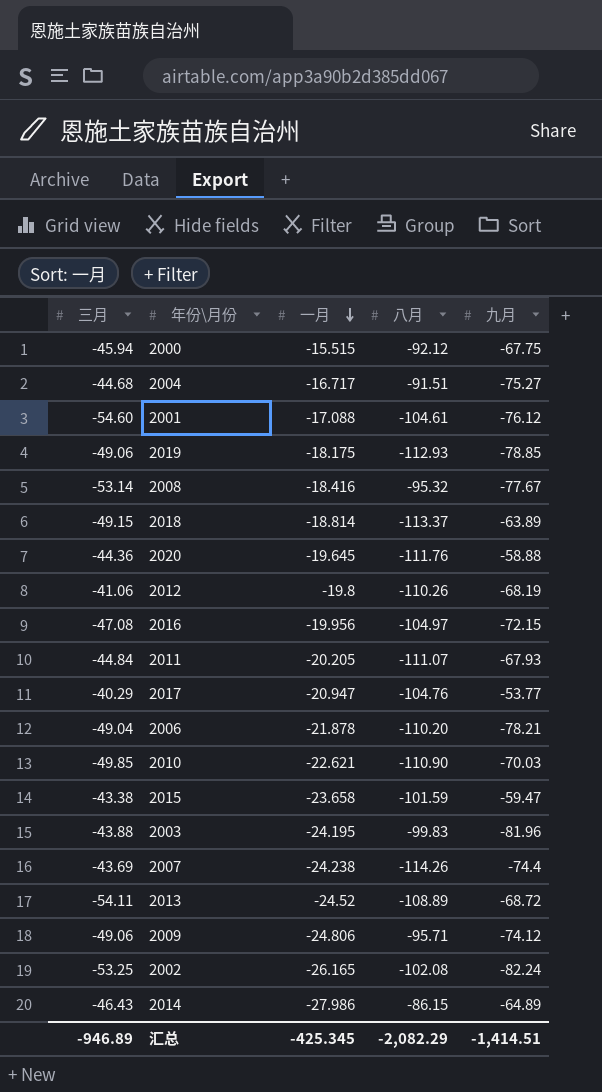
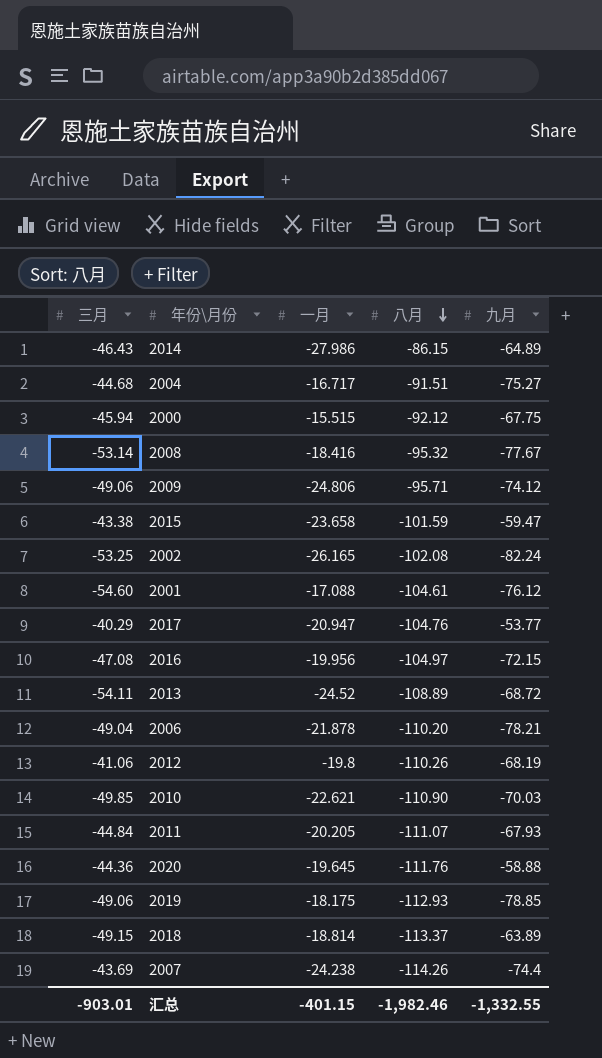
row order: 一月 descending -> 八月 descending
row 2003: -43.88 | -24.195 | -99.83 | -81.96 -> none
汇总 | 三月: -946.89 -> -903.01
汇总 | 一月: -425.345 -> -401.15
汇总 | 八月: -2,082.29 -> -1,982.46
汇总 | 九月: -1,414.51 -> -1,332.55

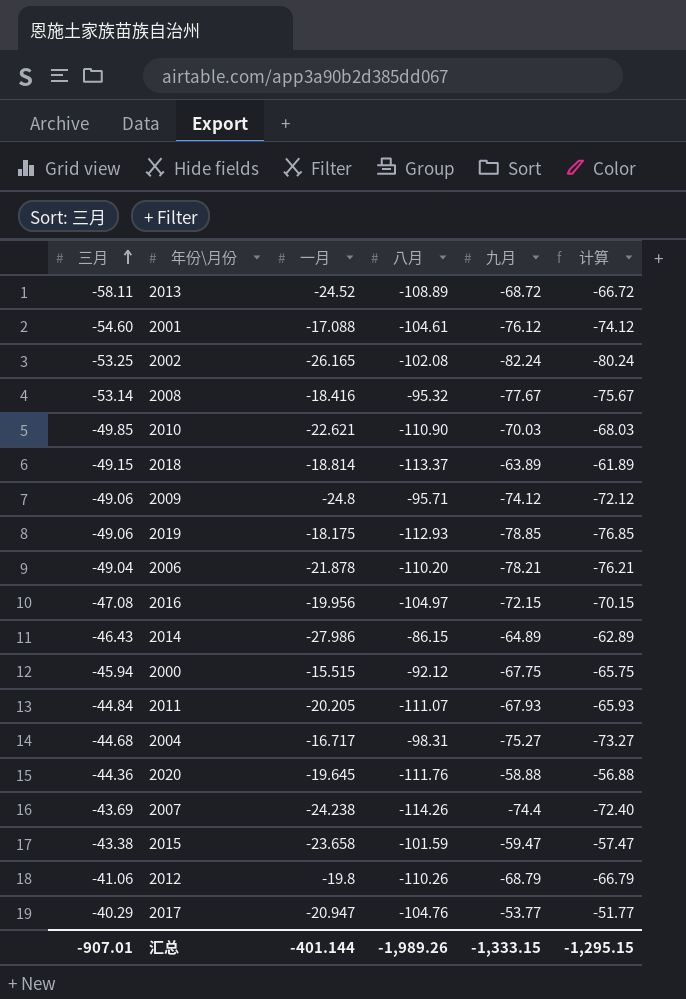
row order: 八月 descending -> 三月 ascending
column 计算 | formula: none -> [九月] + 2
2013 | 三月: -54.11 -> -58.11
2009 | 一月: -24.806 -> -24.8
2004 | 八月: -91.51 -> -98.31
2012 | 九月: -68.19 -> -68.79
汇总 | 三月: -903.01 -> -907.01
汇总 | 一月: -401.15 -> -401.144
汇总 | 八月: -1,982.46 -> -1,989.26
汇总 | 九月: -1,332.55 -> -1,333.15

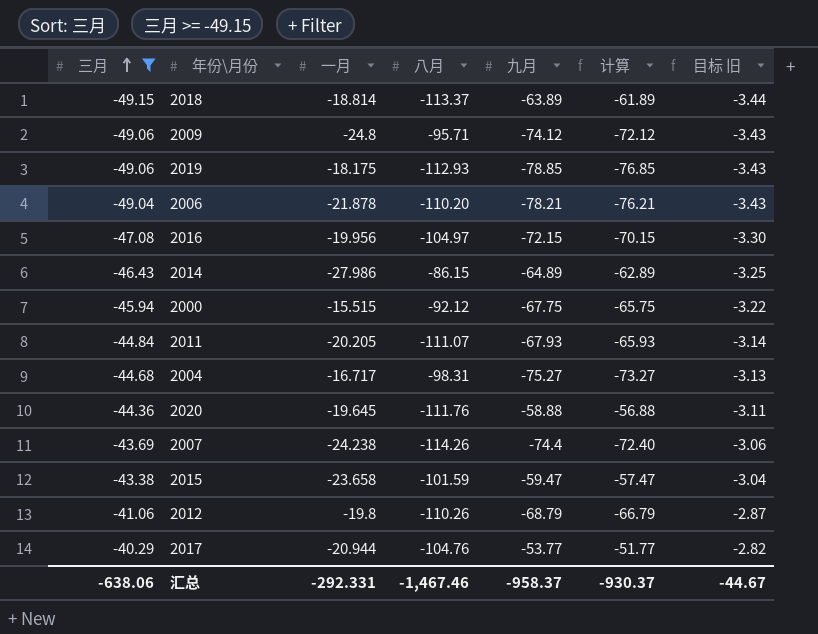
filter: none -> 三月 >= -49.15
column 目标 旧 | formula: none -> [三月] * 0.07
2017 | 一月: -20.947 -> -20.944
汇总 | 三月: -907.01 -> -638.06
汇总 | 一月: -401.144 -> -292.331
汇总 | 八月: -1,989.26 -> -1,467.46
汇总 | 九月: -1,333.15 -> -958.37
汇总 | 计算: -1,295.15 -> -930.37

